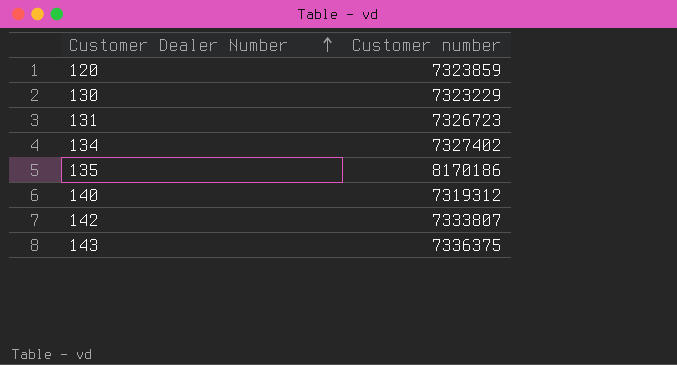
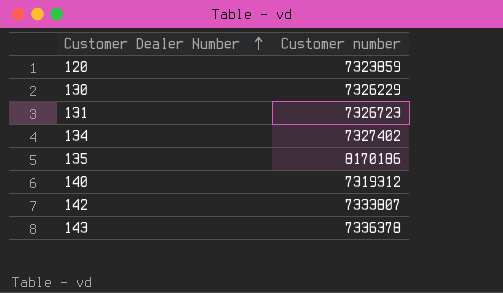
130 | Customer number: 7323229 -> 7326229
143 | Customer number: 7336375 -> 7336378

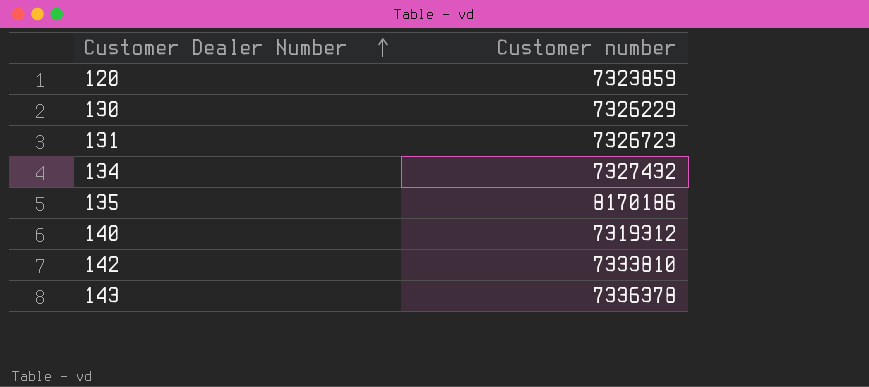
134 | Customer number: 7327402 -> 7327432
142 | Customer number: 7333807 -> 7333810

